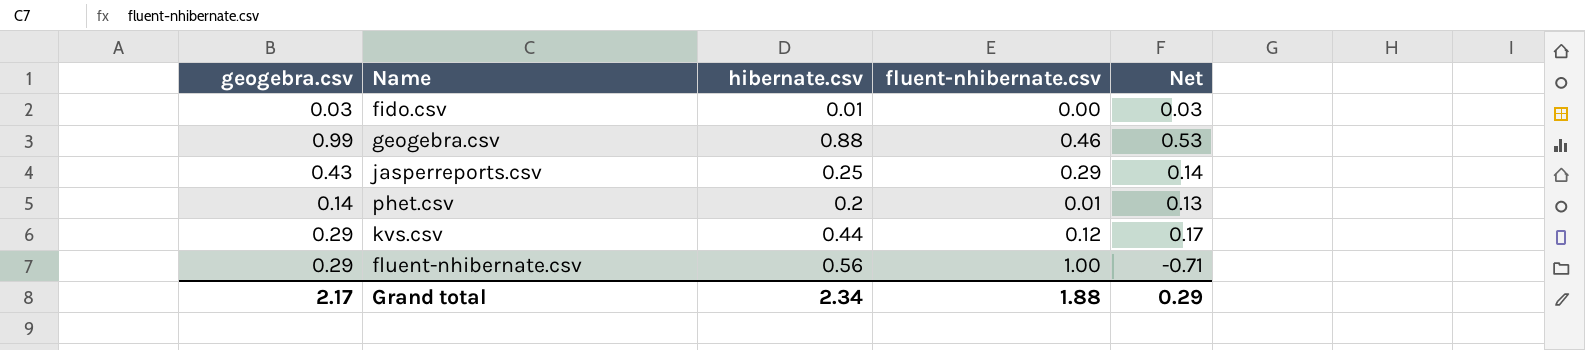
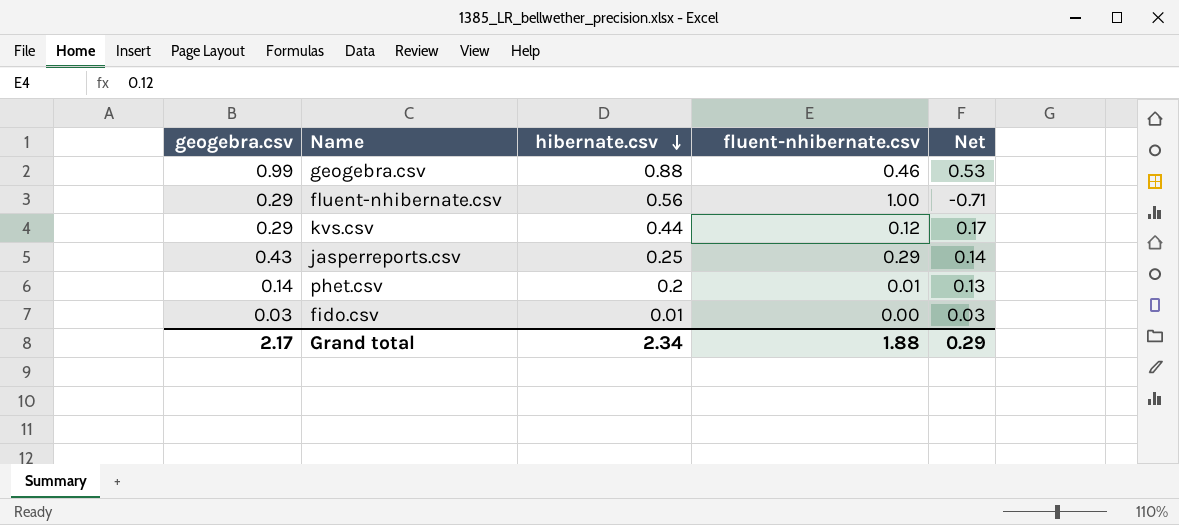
row order: none -> hibernate.csv descending

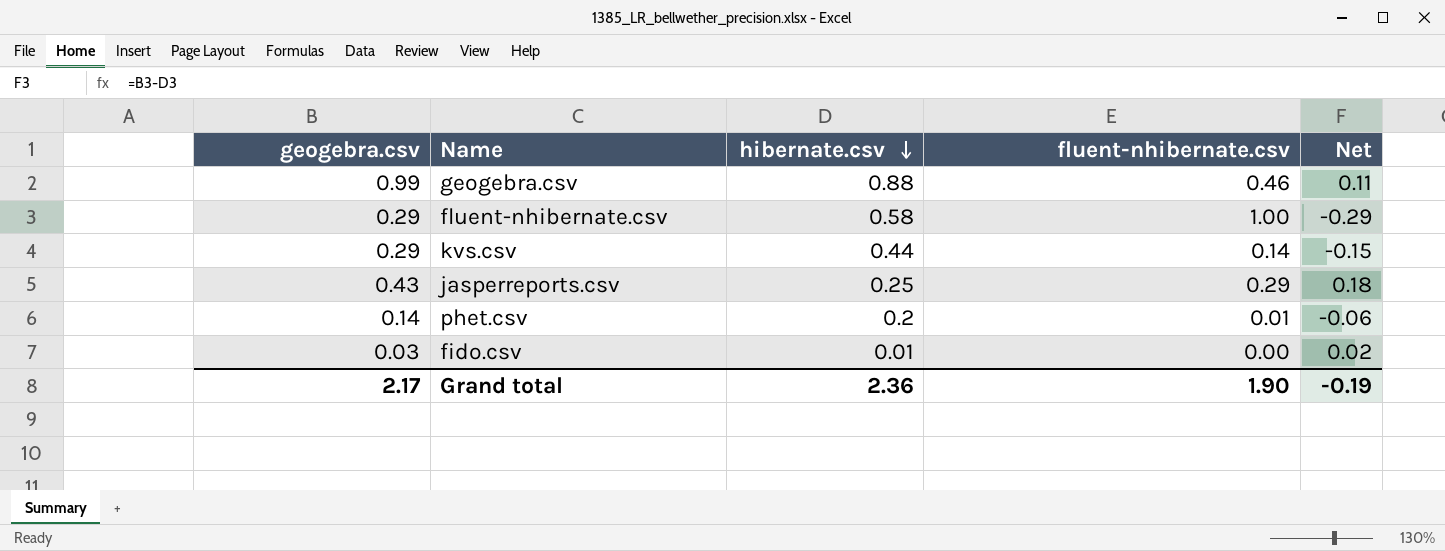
column Net | formula: [geogebra.csv] - [fluent-nhibernate.csv] -> [geogebra.csv] - [hibernate.csv]
fluent-nhibernate.csv | hibernate.csv: 0.56 -> 0.58
kvs.csv | fluent-nhibernate.csv: 0.12 -> 0.14
Grand total | hibernate.csv: 2.34 -> 2.36
Grand total | fluent-nhibernate.csv: 1.88 -> 1.90
Grand total | Net: 0.29 -> -0.19

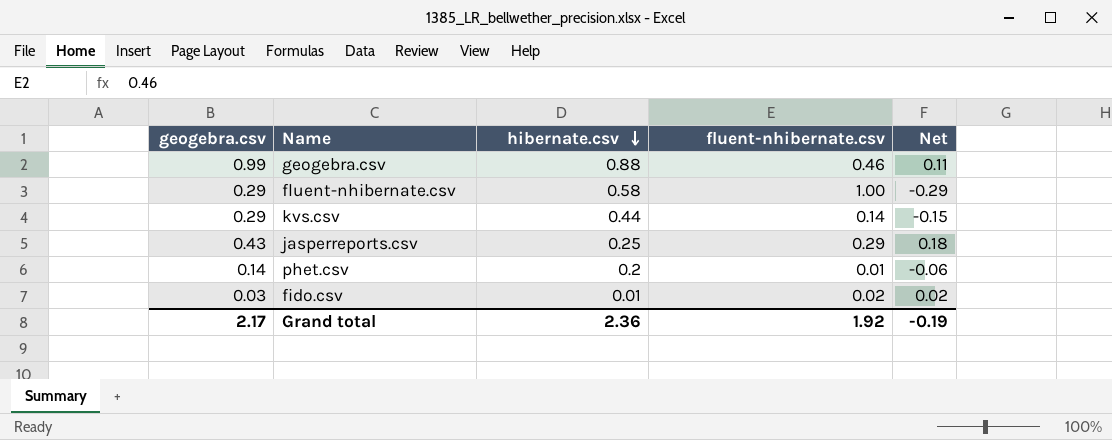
fido.csv | fluent-nhibernate.csv: 0.00 -> 0.02
Grand total | fluent-nhibernate.csv: 1.90 -> 1.92

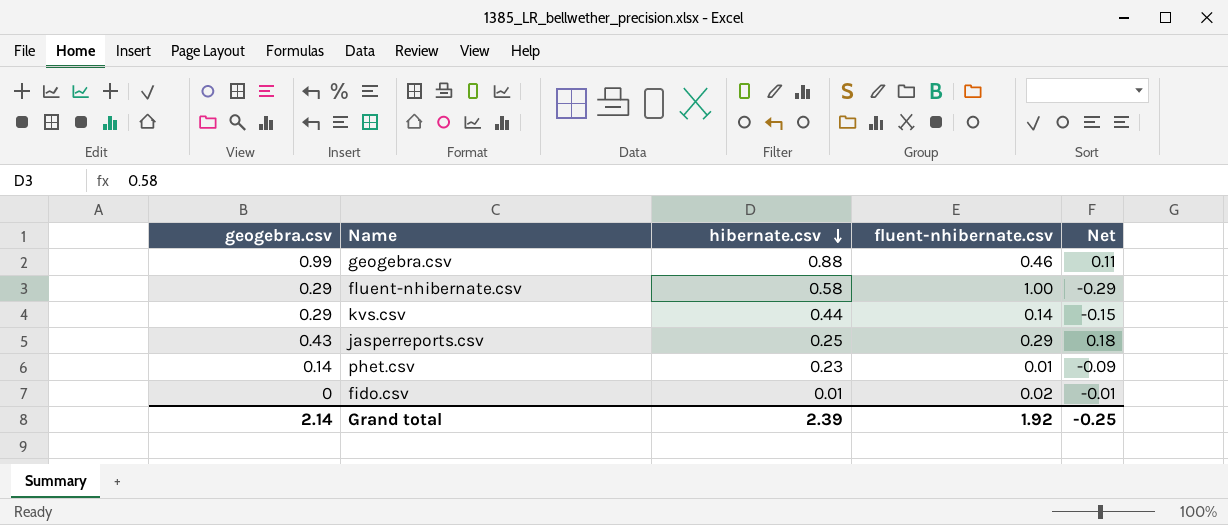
phet.csv | hibernate.csv: 0.2 -> 0.23
phet.csv | Net: -0.06 -> -0.09
fido.csv | geogebra.csv: 0.03 -> 0
fido.csv | Net: 0.02 -> -0.01
Grand total | geogebra.csv: 2.17 -> 2.14
Grand total | hibernate.csv: 2.36 -> 2.39
Grand total | Net: -0.19 -> -0.25

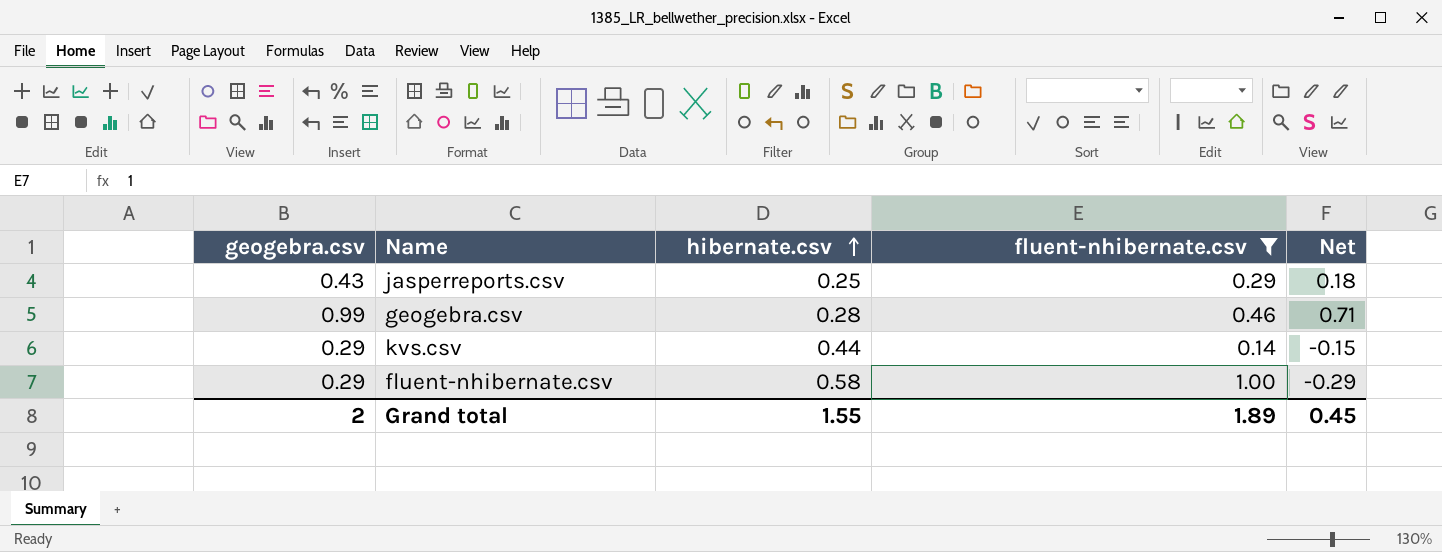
filter: none -> fluent-nhibernate.csv >= 0.14
row order: hibernate.csv descending -> hibernate.csv ascending
geogebra.csv | hibernate.csv: 0.88 -> 0.28
geogebra.csv | Net: 0.11 -> 0.71
Grand total | geogebra.csv: 2.14 -> 2
Grand total | hibernate.csv: 2.39 -> 1.55
Grand total | fluent-nhibernate.csv: 1.92 -> 1.89
Grand total | Net: -0.25 -> 0.45

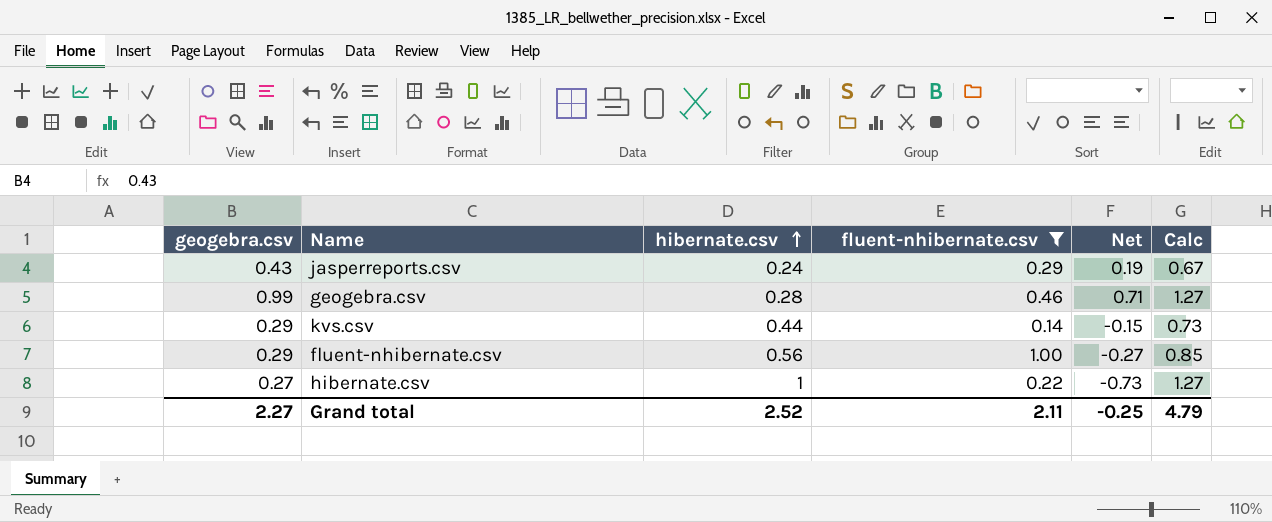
column Calc | formula: none -> [geogebra.csv] + [hibernate.csv]
jasperreports.csv | hibernate.csv: 0.25 -> 0.24
jasperreports.csv | Net: 0.18 -> 0.19
fluent-nhibernate.csv | hibernate.csv: 0.58 -> 0.56
fluent-nhibernate.csv | Net: -0.29 -> -0.27
row hibernate.csv: none -> 0.27 | 1 | 0.22 | -0.73 | 1.27
Grand total | geogebra.csv: 2 -> 2.27
Grand total | hibernate.csv: 1.55 -> 2.52
Grand total | fluent-nhibernate.csv: 1.89 -> 2.11
Grand total | Net: 0.45 -> -0.25

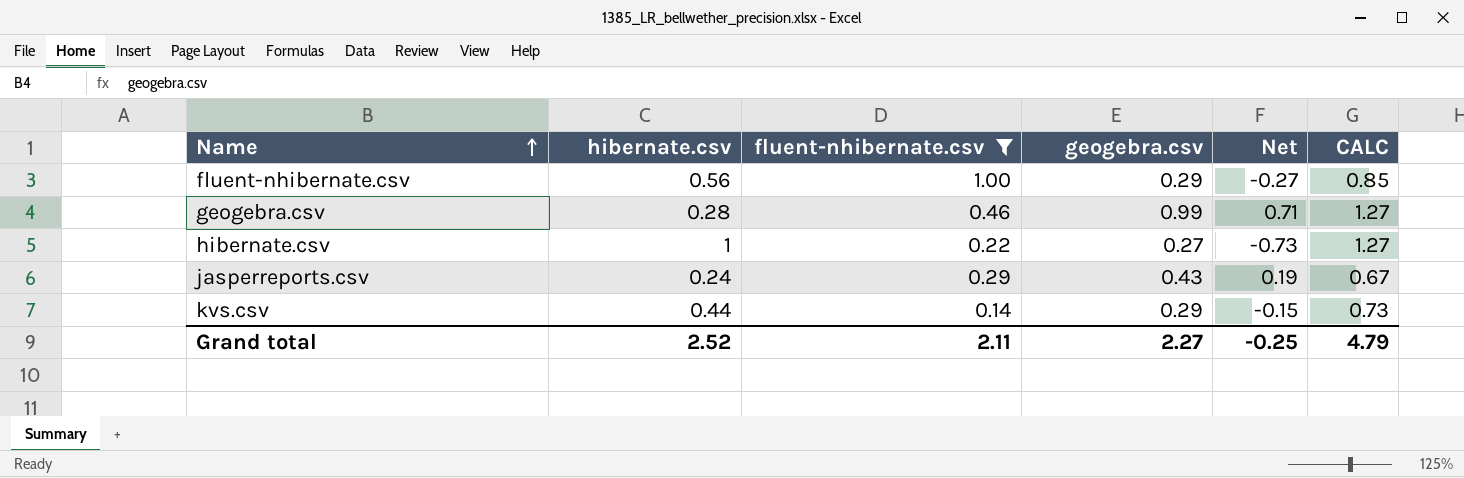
row order: hibernate.csv ascending -> Name ascending
column geogebra.csv | position: 1 -> 4
column name: Calc -> CALC

